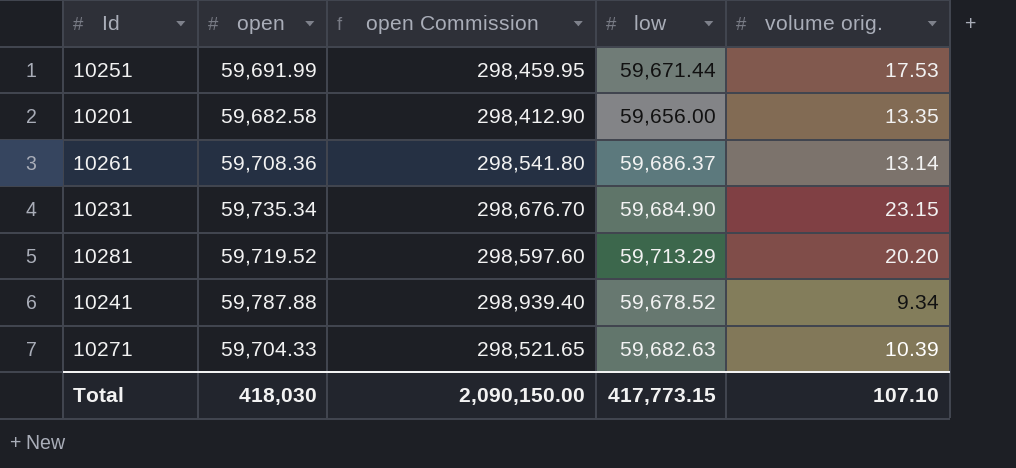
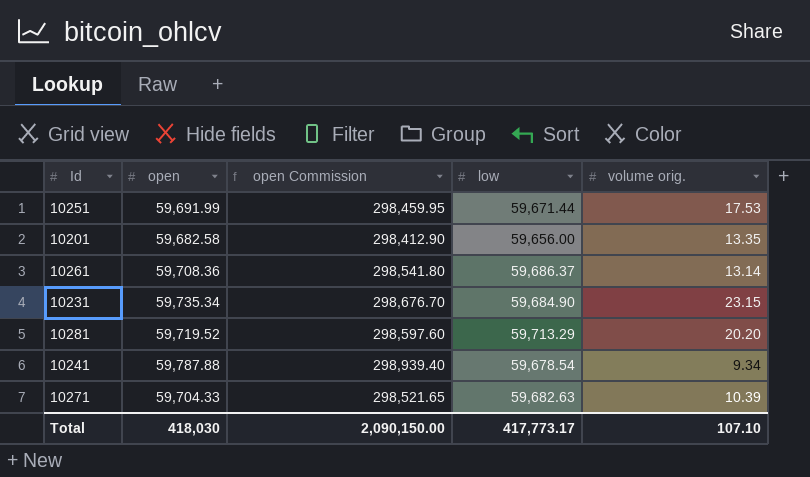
10241 | low: 59,678.52 -> 59,678.54
Total | low: 417,773.15 -> 417,773.17

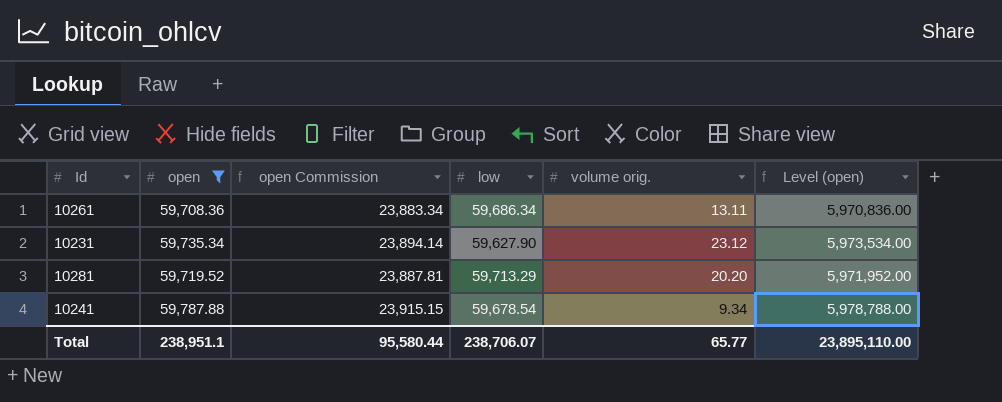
filter: none -> open >= 59,708.36
column open Commission | formula: [open] * 5 -> [open] * 0.4
column Level (open) | formula: none -> [open] * 100
10261 | low: 59,686.37 -> 59,686.34
10261 | volume orig.: 13.14 -> 13.11
10231 | low: 59,684.90 -> 59,627.90
10231 | volume orig.: 23.15 -> 23.12
Total | open: 418,030 -> 238,951.1
Total | open Commission: 2,090,150.00 -> 95,580.44
Total | low: 417,773.17 -> 238,706.07
Total | volume orig.: 107.10 -> 65.77

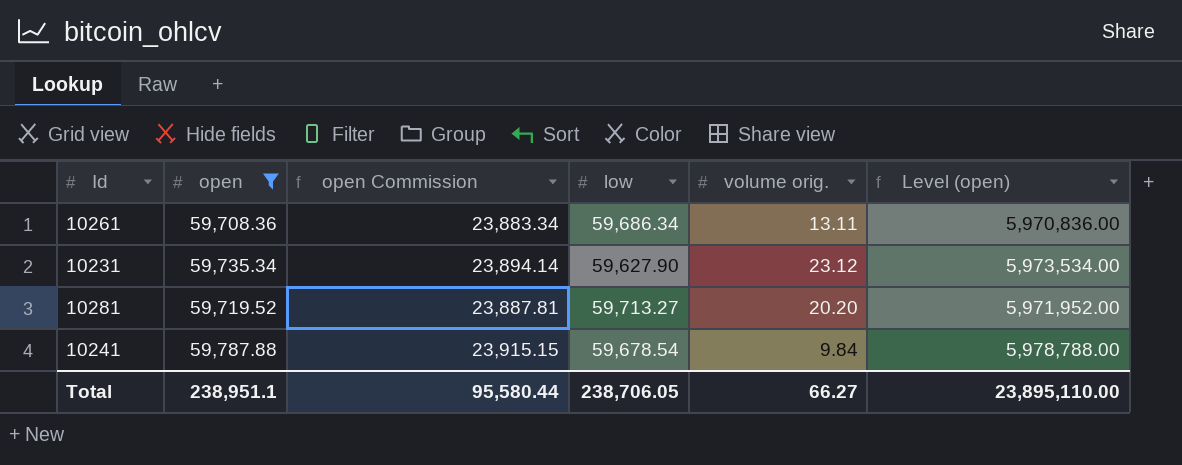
10281 | low: 59,713.29 -> 59,713.27
10241 | volume orig.: 9.34 -> 9.84
Total | low: 238,706.07 -> 238,706.05
Total | volume orig.: 65.77 -> 66.27

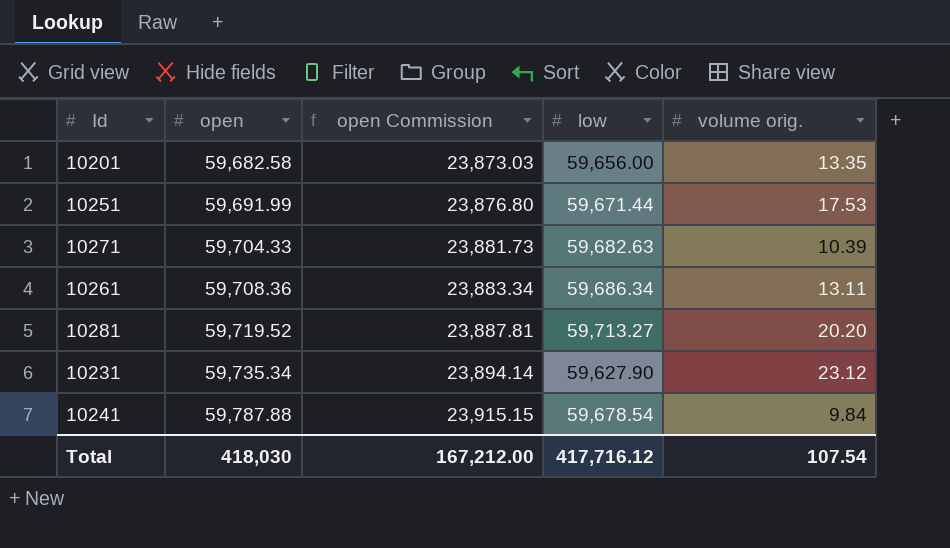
filter: open >= 59,708.36 -> none
row order: none -> open ascending
column Level (open) | formula: [open] * 100 -> none
Total | open: 238,951.1 -> 418,030
Total | open Commission: 95,580.44 -> 167,212.00
Total | low: 238,706.05 -> 417,716.12
Total | volume orig.: 66.27 -> 107.54

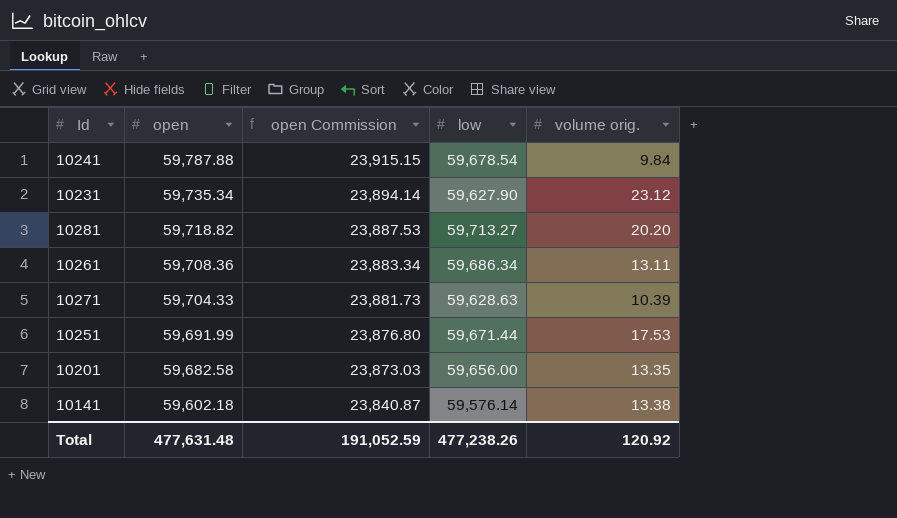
row order: open ascending -> open descending
10281 | open: 59,719.52 -> 59,718.82
10281 | open Commission: 23,887.81 -> 23,887.53
10271 | low: 59,682.63 -> 59,628.63
row 10141: none -> 59,602.18 | 23,840.87 | 59,576.14 | 13.38
Total | open: 418,030 -> 477,631.48
Total | open Commission: 167,212.00 -> 191,052.59
Total | low: 417,716.12 -> 477,238.26
Total | volume orig.: 107.54 -> 120.92

